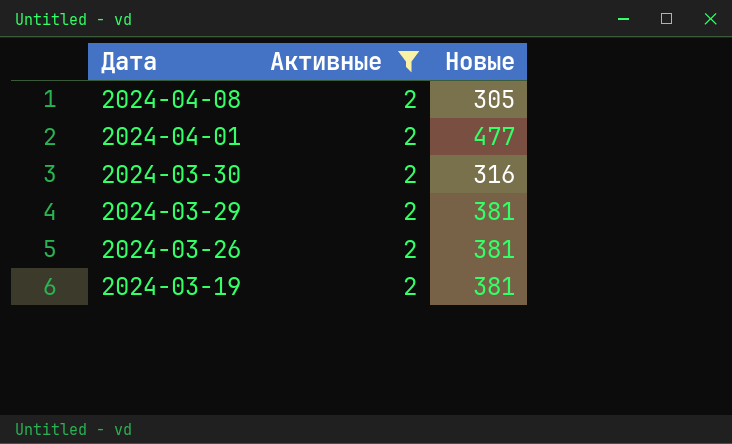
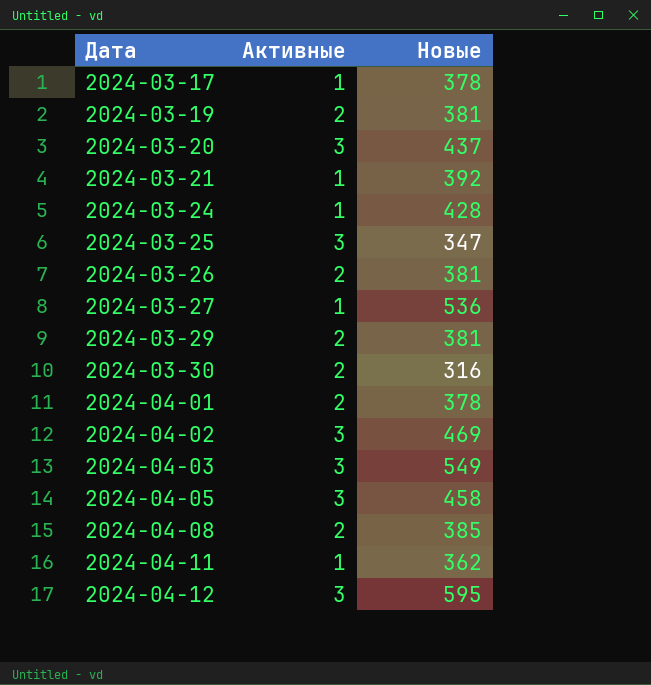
filter: Активные = 2 -> none
row order: Дата descending -> Дата ascending
2024-04-01 | Новые: 477 -> 378
2024-04-08 | Новые: 305 -> 385

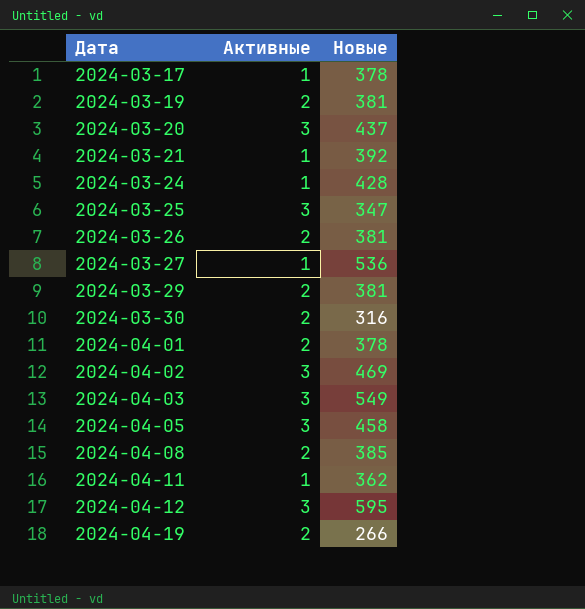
row 2024-04-19: none -> 2 | 266

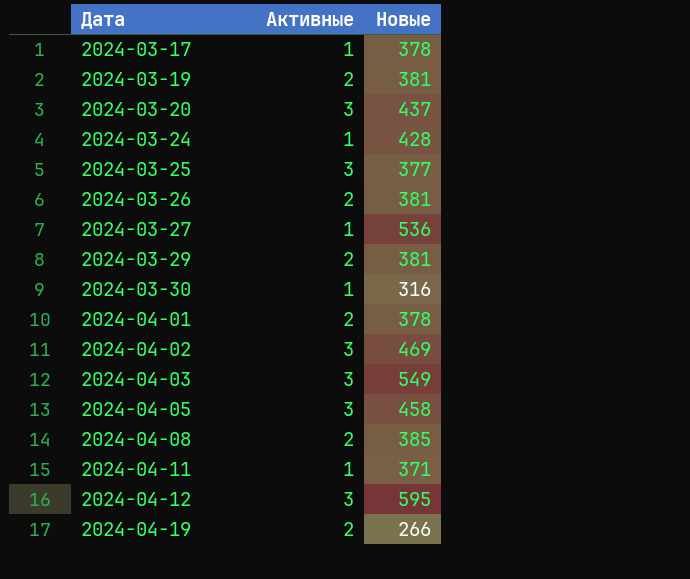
row 2024-03-21: 1 | 392 -> none
2024-03-25 | Новые: 347 -> 377
2024-03-30 | Активные: 2 -> 1
2024-04-11 | Новые: 362 -> 371

